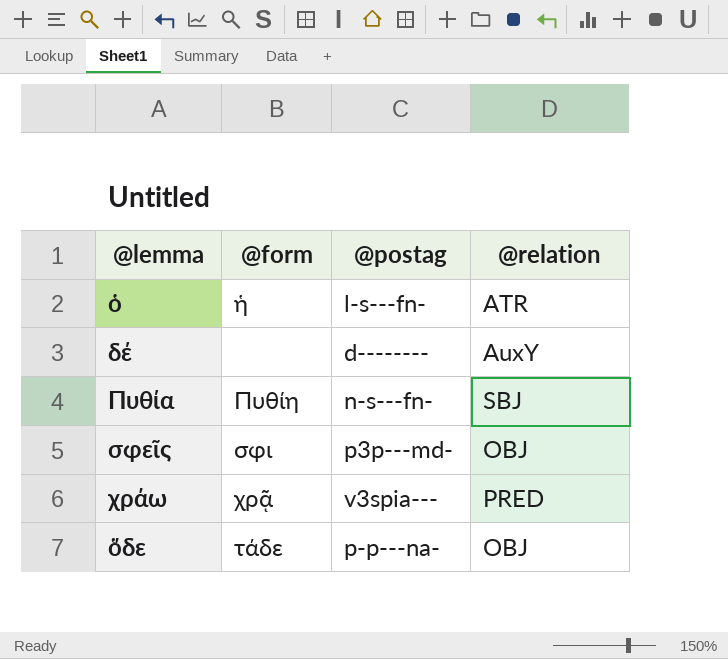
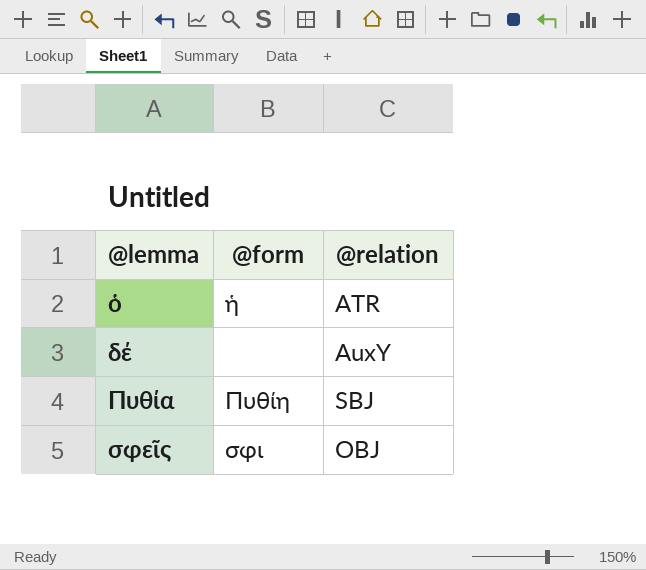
column @postag | position: 3 -> none
row χράω: χρᾷ | v3spia--- | PRED -> none
row ὅδε: τάδε | p-p---na- | OBJ -> none

